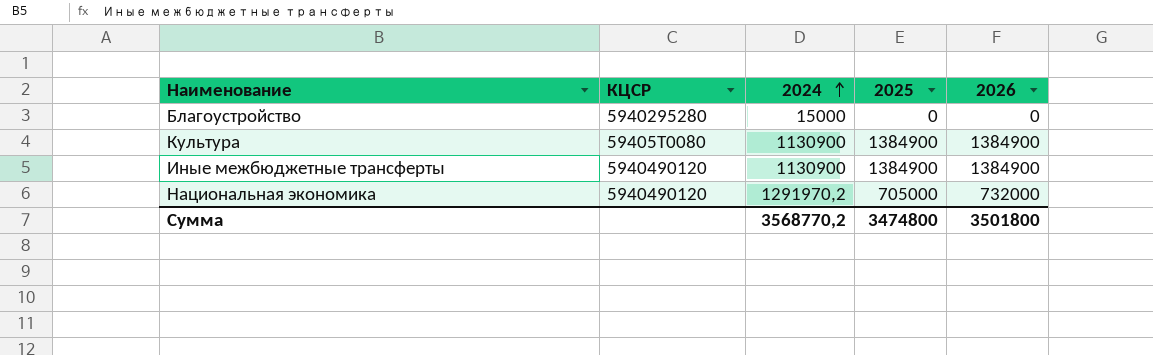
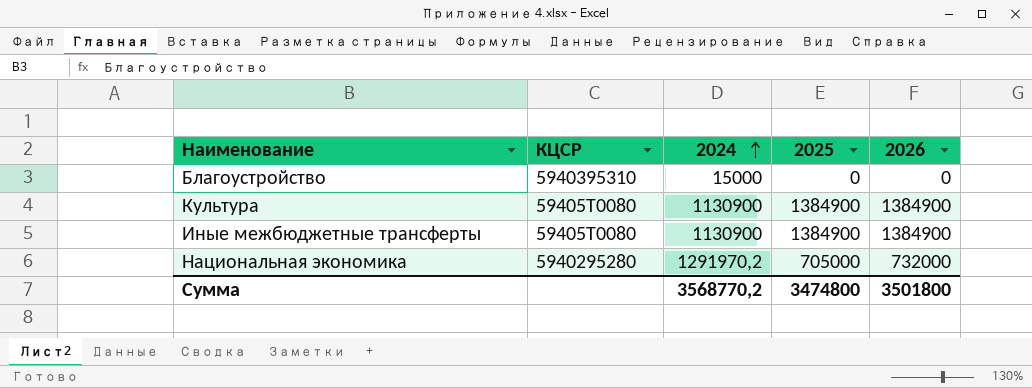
Благоустройство | КЦСР: 5940295280 -> 5940395310
Иные межбюджетные трансферты | КЦСР: 5940490120 -> 59405Т0080
Национальная экономика | КЦСР: 5940490120 -> 5940295280

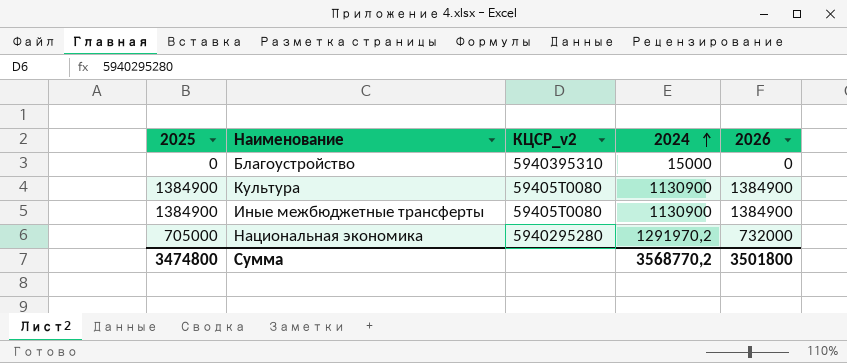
column 2025 | position: 4 -> 1
column name: КЦСР -> КЦСР_v2

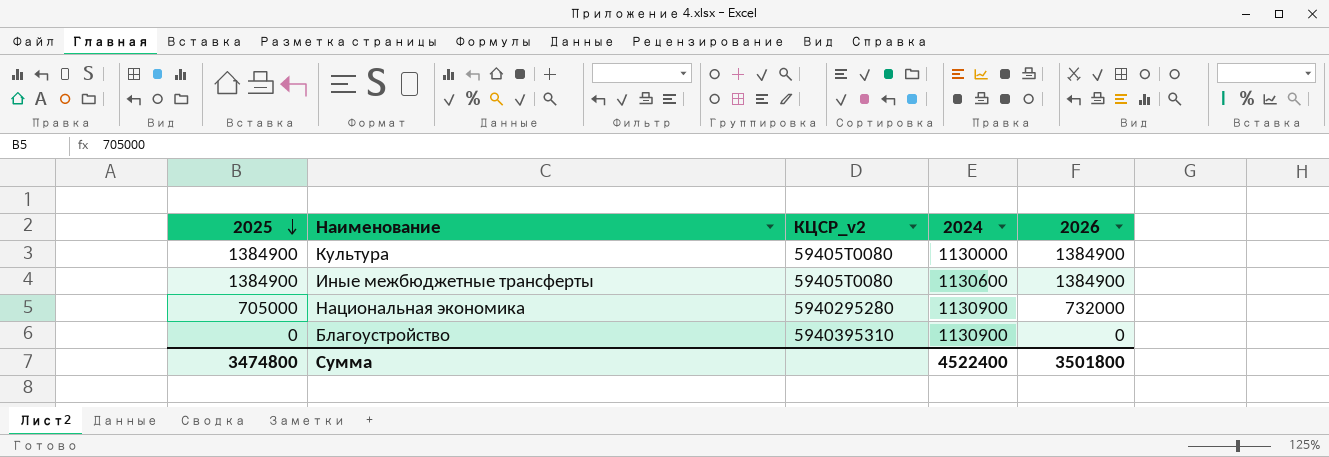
row order: 2024 ascending -> 2025 descending
Культура | 2024: 1130900 -> 1130000
Иные межбюджетные трансферты | 2024: 1130900 -> 1130600
Национальная экономика | 2024: 1291970,2 -> 1130900
Благоустройство | 2024: 15000 -> 1130900
Сумма | 2024: 3568770,2 -> 4522400

